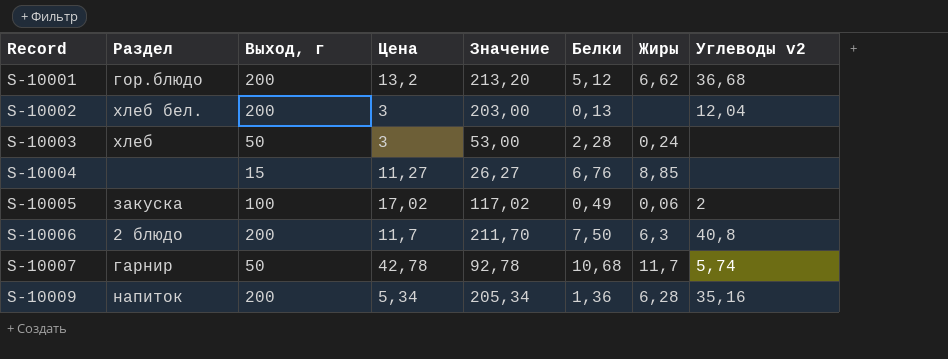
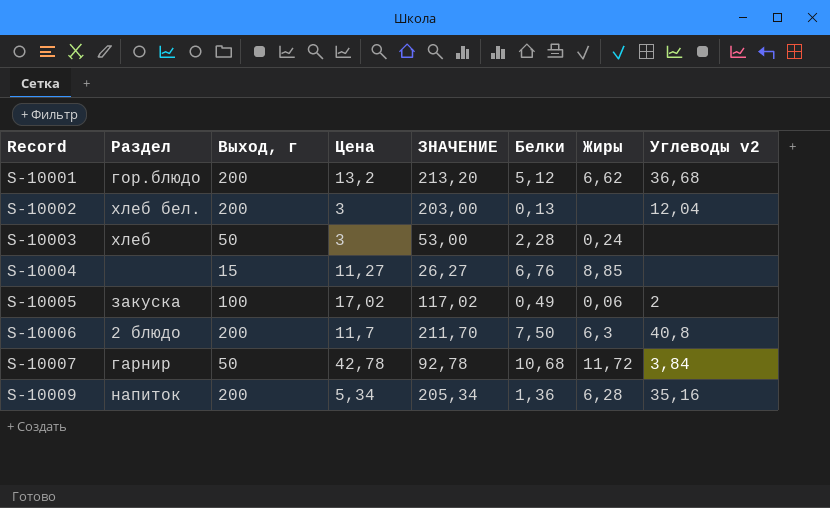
column name: Значение -> ЗНАЧЕНИЕ
S-10007 | Жиры: 11,7 -> 11,72
S-10007 | Углеводы v2: 5,74 -> 3,84

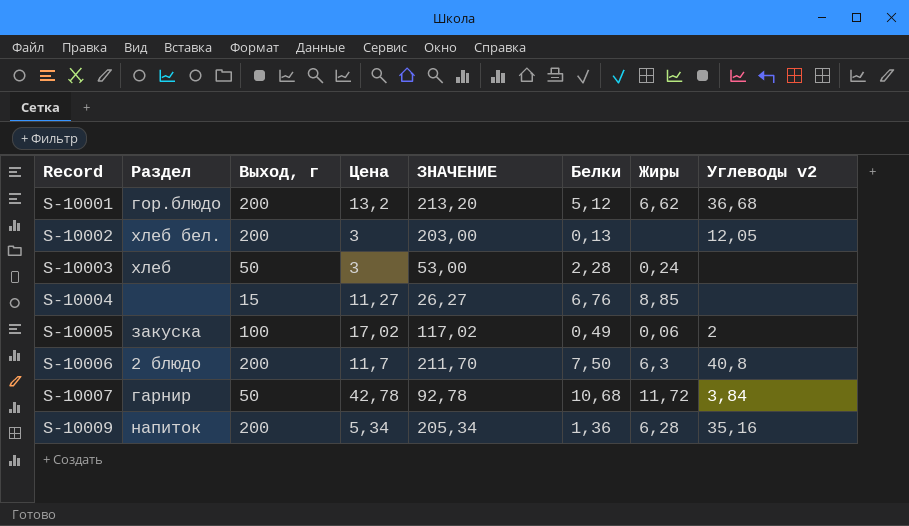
S-10002 | Углеводы v2: 12,04 -> 12,05

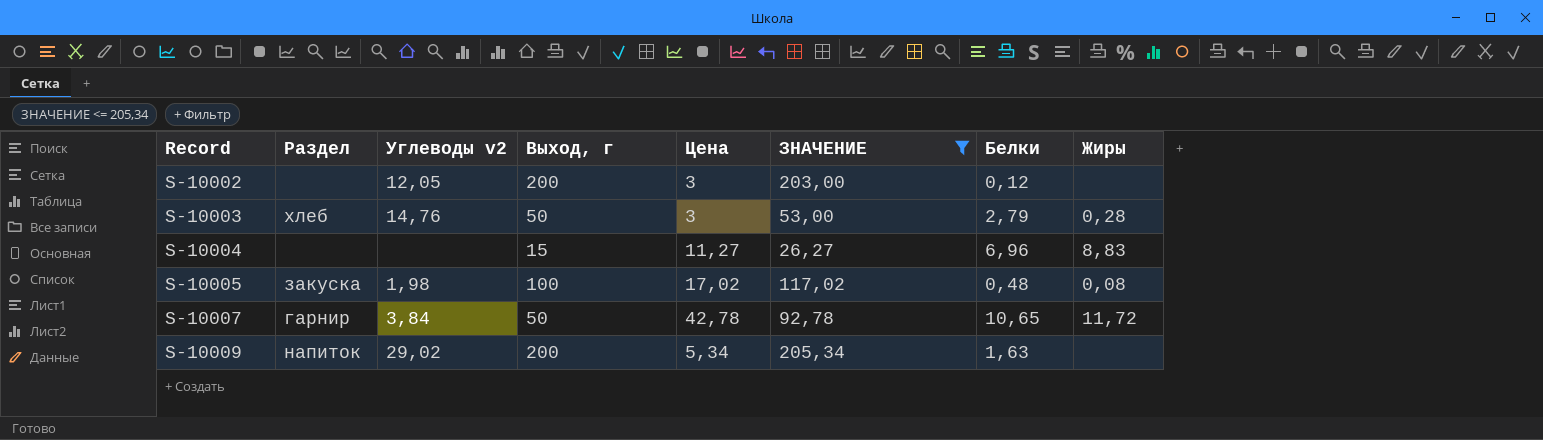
filter: none -> ЗНАЧЕНИЕ <= 205,34
column Углеводы v2 | position: 8 -> 3
S-10002 | Раздел: хлеб бел. -> none
S-10002 | Белки: 0,13 -> 0,12
S-10003 | Углеводы v2: none -> 14,76
S-10003 | Белки: 2,28 -> 2,79
S-10003 | Жиры: 0,24 -> 0,28
S-10004 | Белки: 6,76 -> 6,96
S-10004 | Жиры: 8,85 -> 8,83
S-10005 | Углеводы v2: 2 -> 1,98
S-10005 | Белки: 0,49 -> 0,48
S-10005 | Жиры: 0,06 -> 0,08
S-10007 | Белки: 10,68 -> 10,65
S-10009 | Углеводы v2: 35,16 -> 29,02
S-10009 | Белки: 1,36 -> 1,63
S-10009 | Жиры: 6,28 -> none

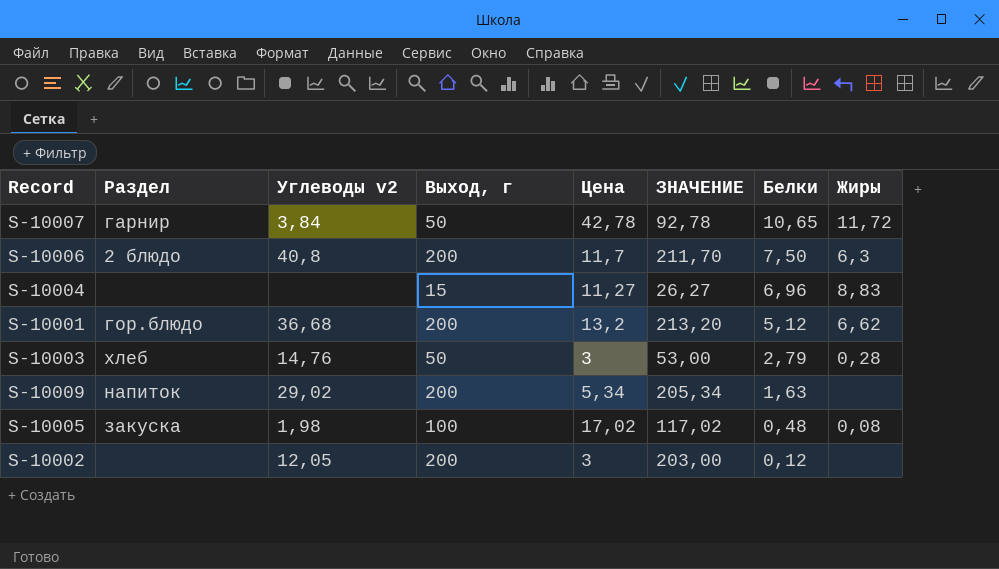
filter: ЗНАЧЕНИЕ <= 205,34 -> none
row order: Record ascending -> Белки descending

